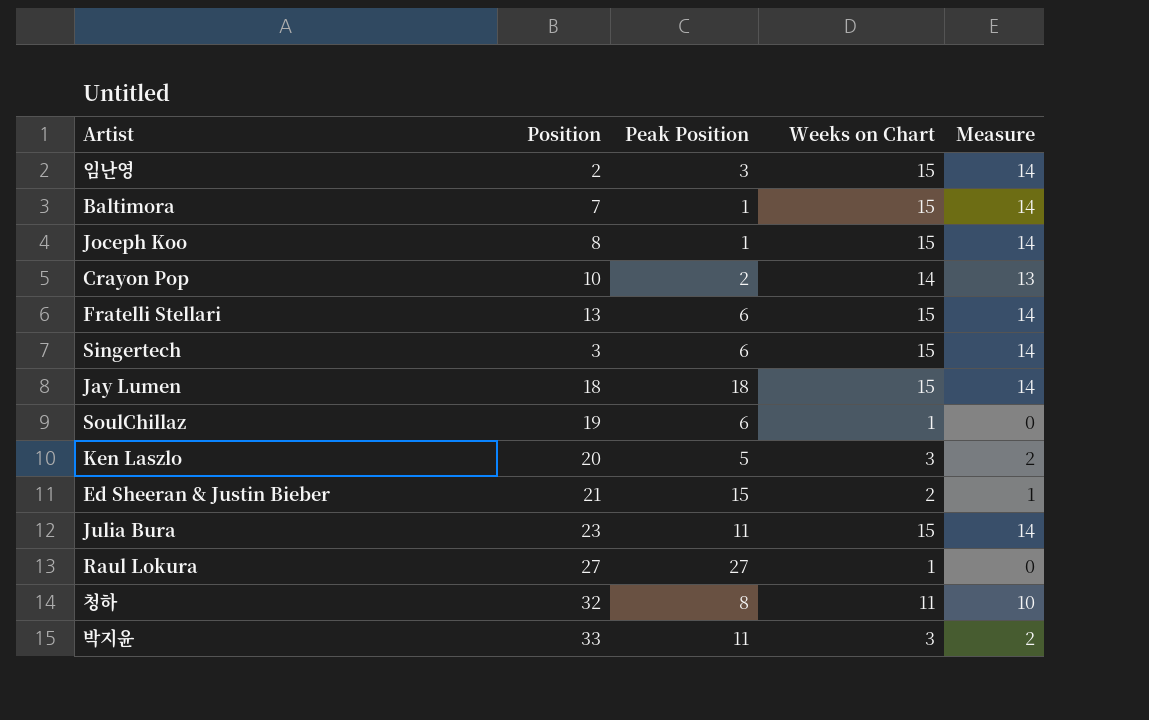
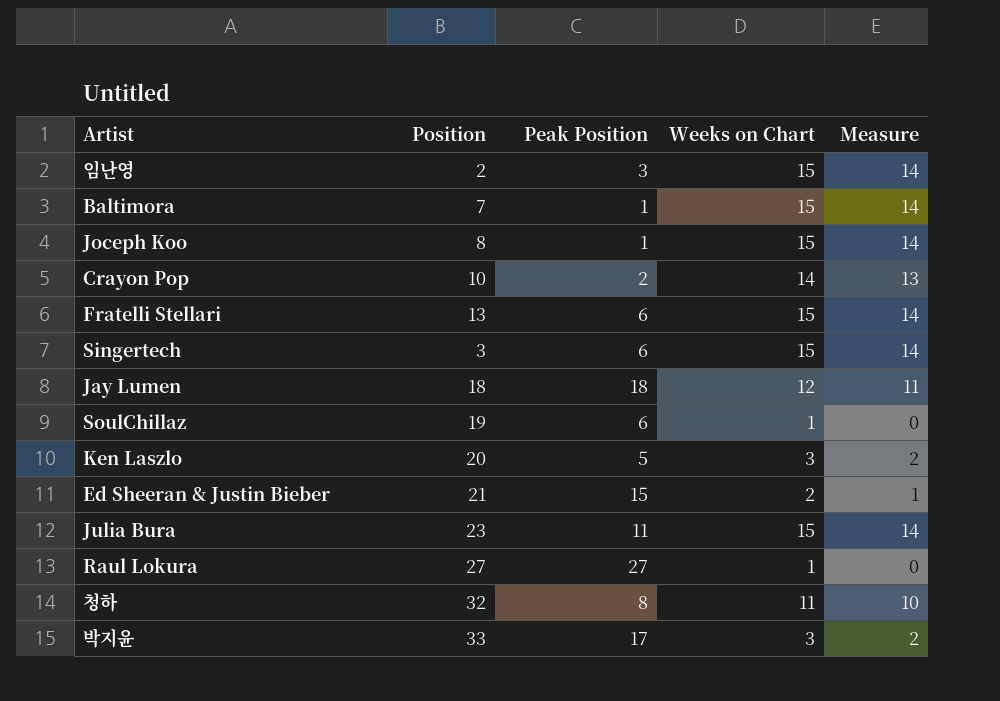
Jay Lumen | Weeks on Chart: 15 -> 12
Jay Lumen | Measure: 14 -> 11
박지윤 | Peak Position: 11 -> 17

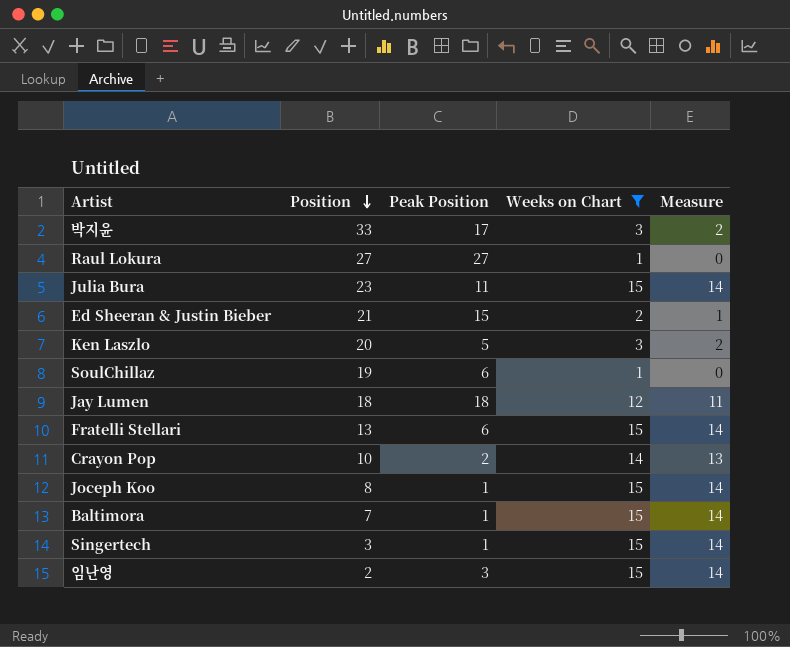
filter: none -> Weeks on Chart != 11
row order: none -> Position descending
Singertech | Peak Position: 6 -> 1

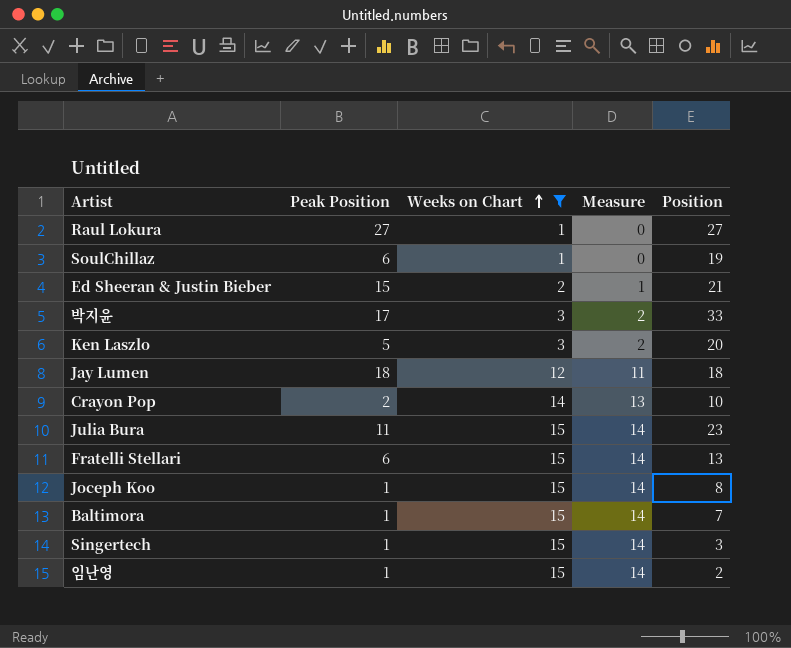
row order: Position descending -> Weeks on Chart ascending
column Position | position: 2 -> 5
임난영 | Peak Position: 3 -> 1

